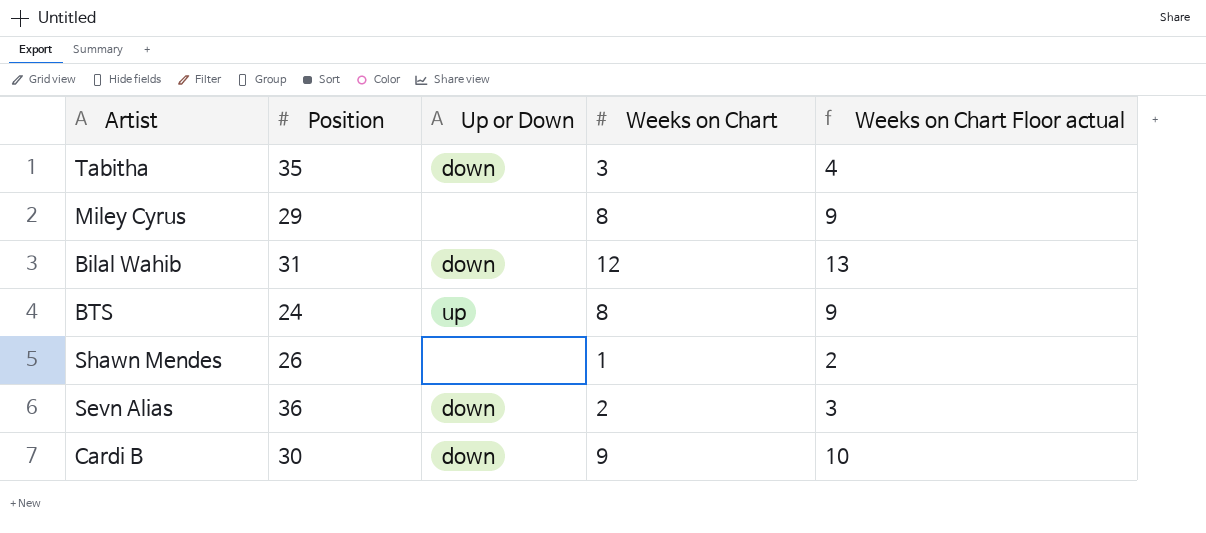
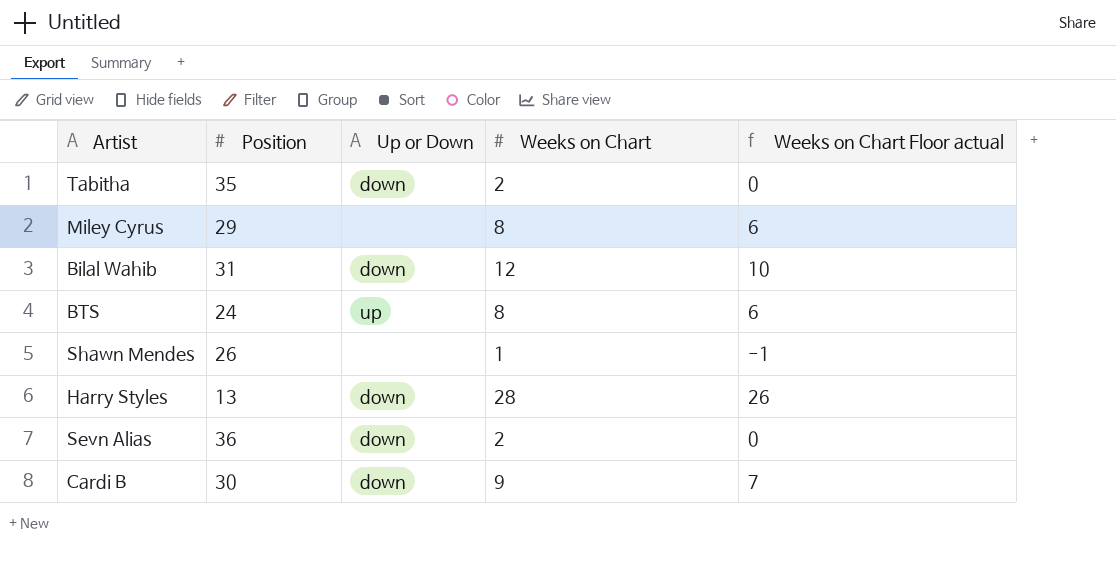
column Weeks on Chart Floor actual | formula: [Weeks on Chart] + 1 -> [Weeks on Chart] - 2
Tabitha | Weeks on Chart: 3 -> 2
row Harry Styles: none -> 13 | down | 28 | 26

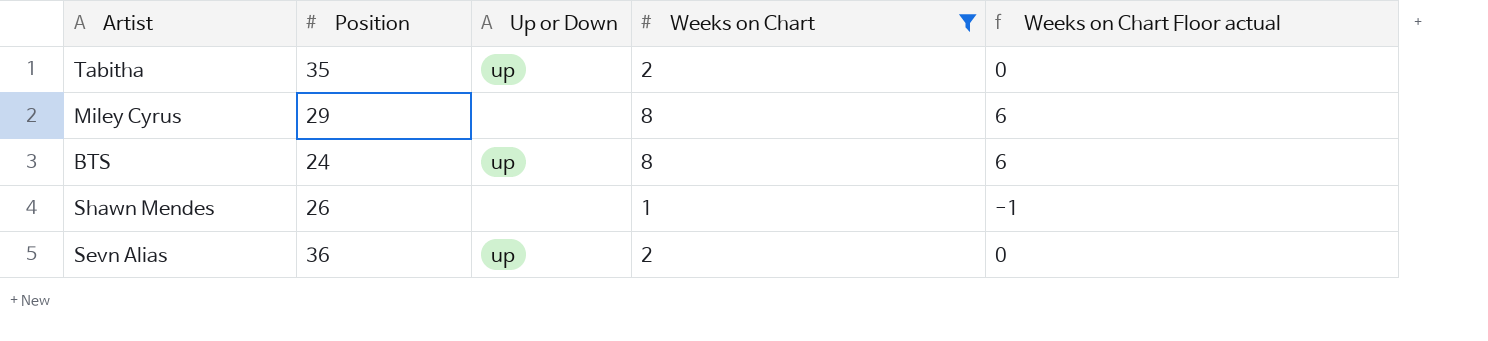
filter: none -> Weeks on Chart <= 8
Tabitha | Up or Down: down -> up
Sevn Alias | Up or Down: down -> up

